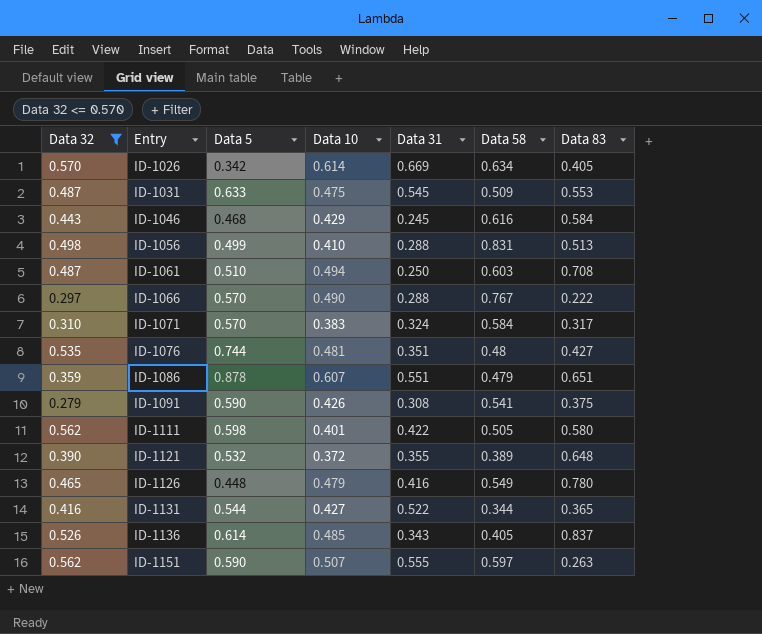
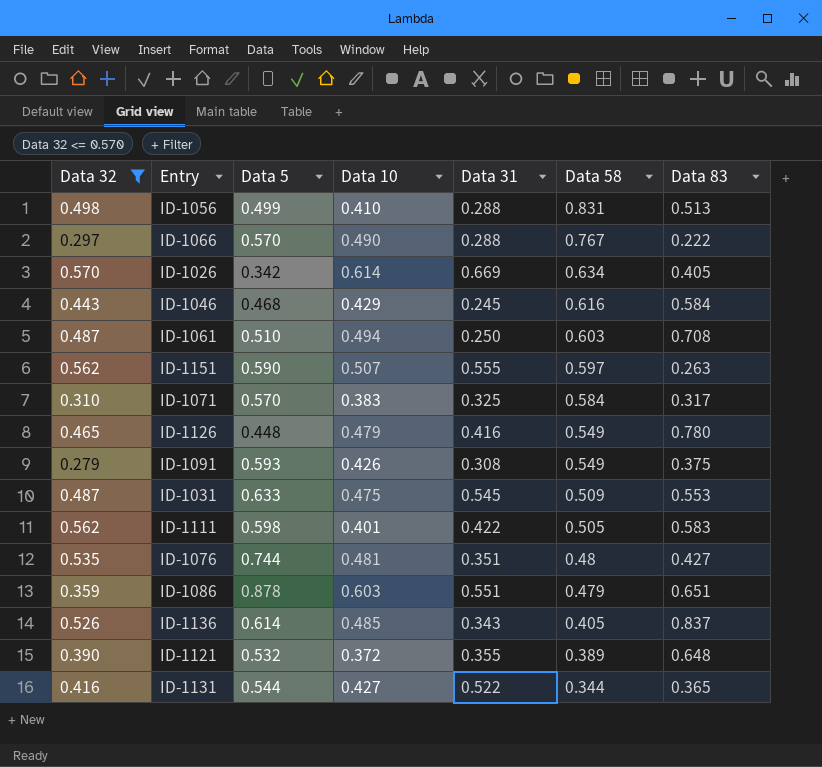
row order: Entry ascending -> Data 58 descending
ID-1071 | Data 31: 0.324 -> 0.325
ID-1091 | Data 5: 0.590 -> 0.593
ID-1091 | Data 58: 0.541 -> 0.549
ID-1111 | Data 83: 0.580 -> 0.583
ID-1086 | Data 10: 0.607 -> 0.603

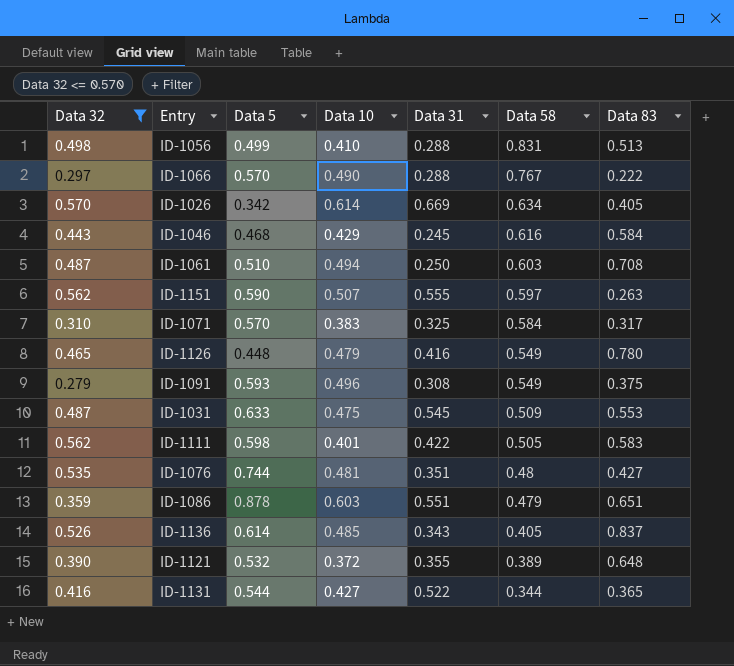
ID-1091 | Data 10: 0.426 -> 0.496

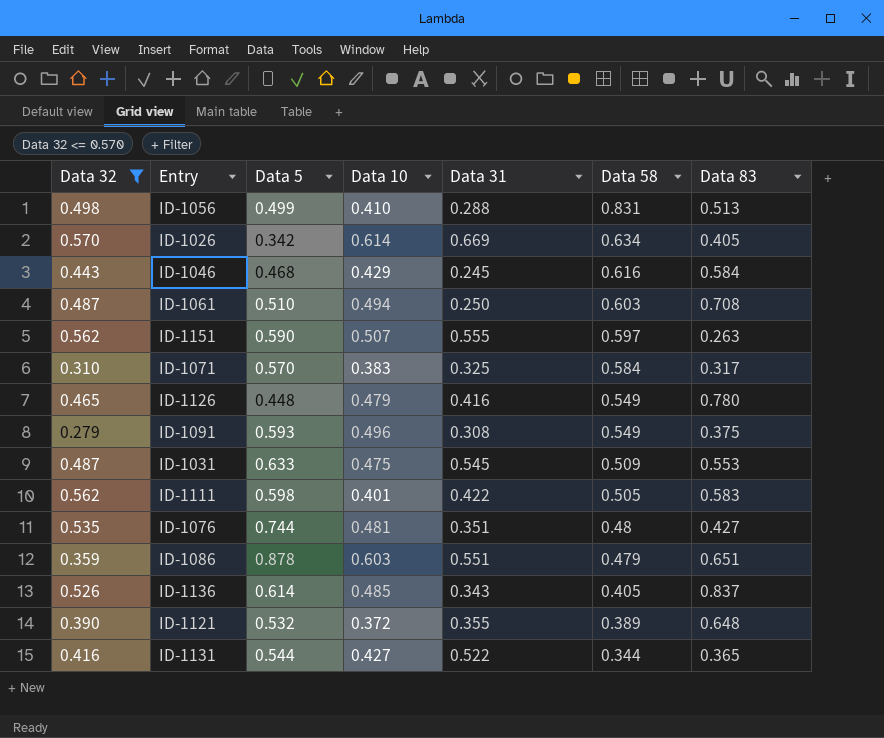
row ID-1066: 0.297 | 0.570 | 0.490 | 0.288 | 0.767 | 0.222 -> none

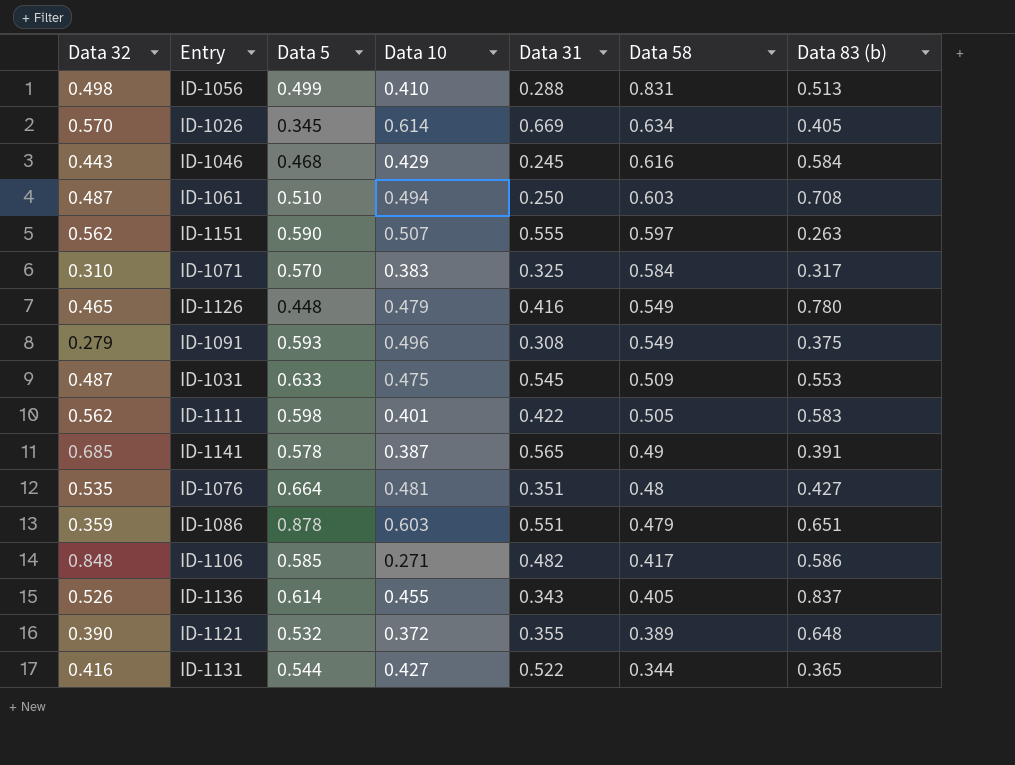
filter: Data 32 <= 0.570 -> none
column name: Data 83 -> Data 83 (b)
ID-1026 | Data 5: 0.342 -> 0.345
ID-1076 | Data 5: 0.744 -> 0.664
ID-1136 | Data 10: 0.485 -> 0.455

